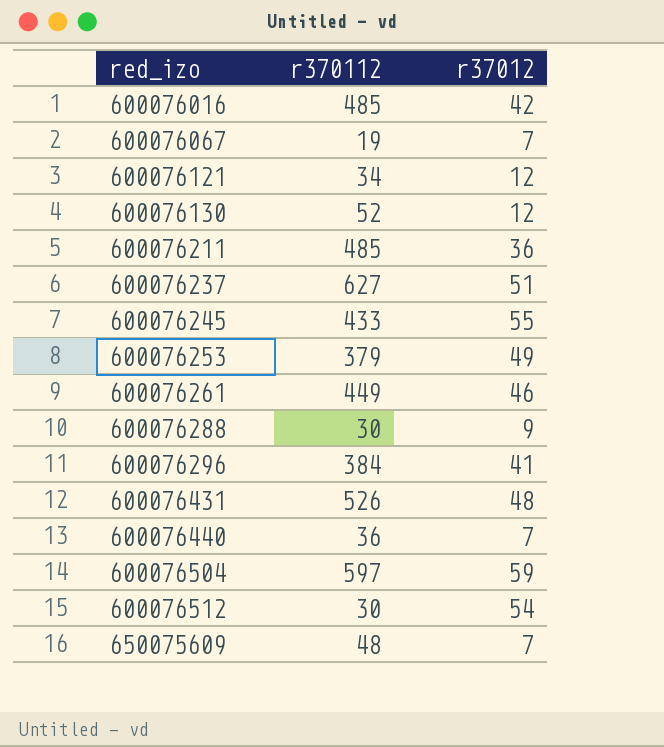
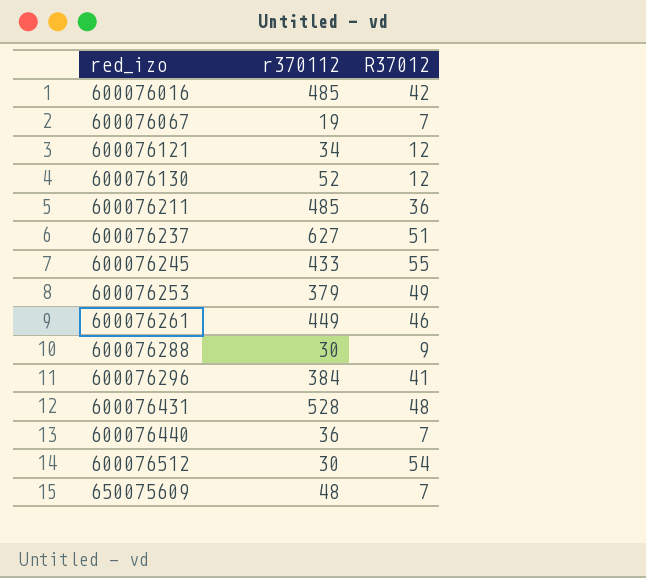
column name: r37012 -> R37012
row 600076504: 597 | 59 -> none
600076431 | r370112: 526 -> 528

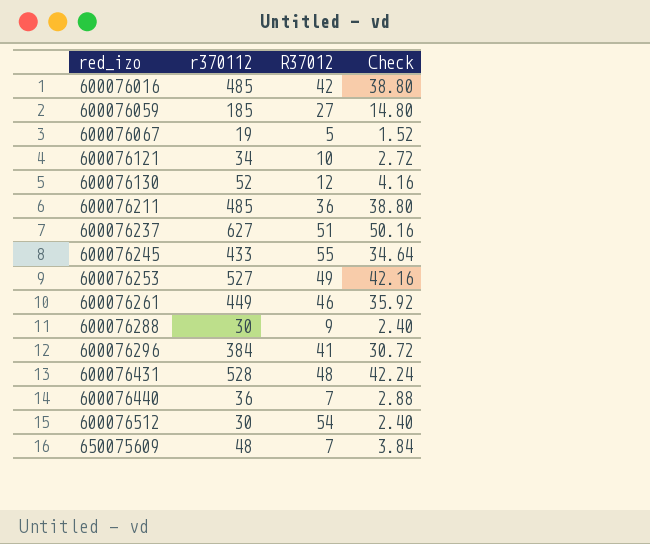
column Check | formula: none -> [r370112] * 0.08
row 600076059: none -> 185 | 27 | 14.80
600076067 | R37012: 7 -> 5
600076121 | R37012: 12 -> 10
600076253 | r370112: 379 -> 527

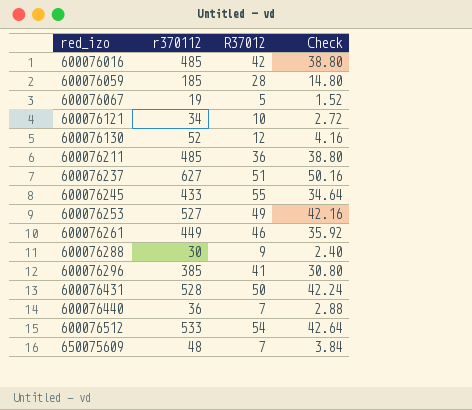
600076059 | R37012: 27 -> 28
600076296 | r370112: 384 -> 385
600076296 | Check: 30.72 -> 30.80
600076431 | R37012: 48 -> 50
600076512 | r370112: 30 -> 533
600076512 | Check: 2.40 -> 42.64

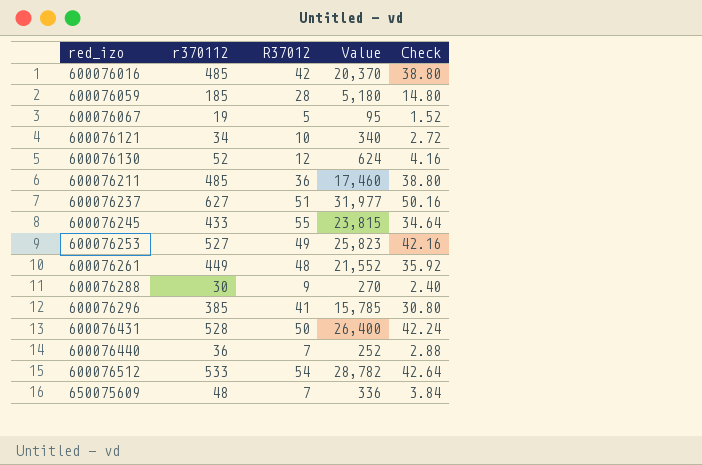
column Value | formula: none -> [r370112] * [R37012]
600076261 | R37012: 46 -> 48

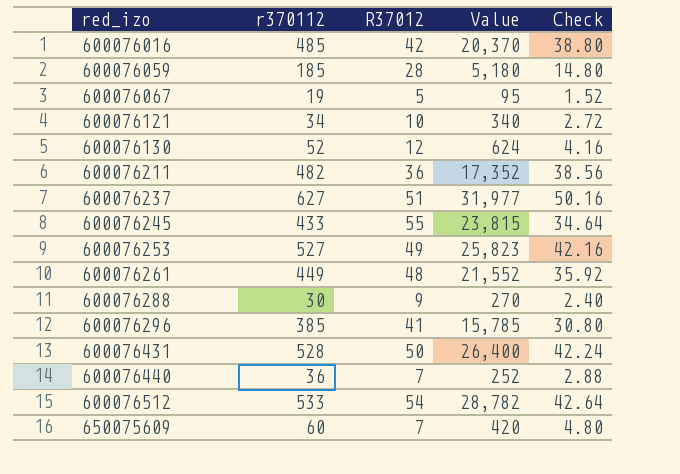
600076211 | r370112: 485 -> 482
600076211 | Value: 17,460 -> 17,352
600076211 | Check: 38.80 -> 38.56
650075609 | r370112: 48 -> 60
650075609 | Value: 336 -> 420
650075609 | Check: 3.84 -> 4.80

